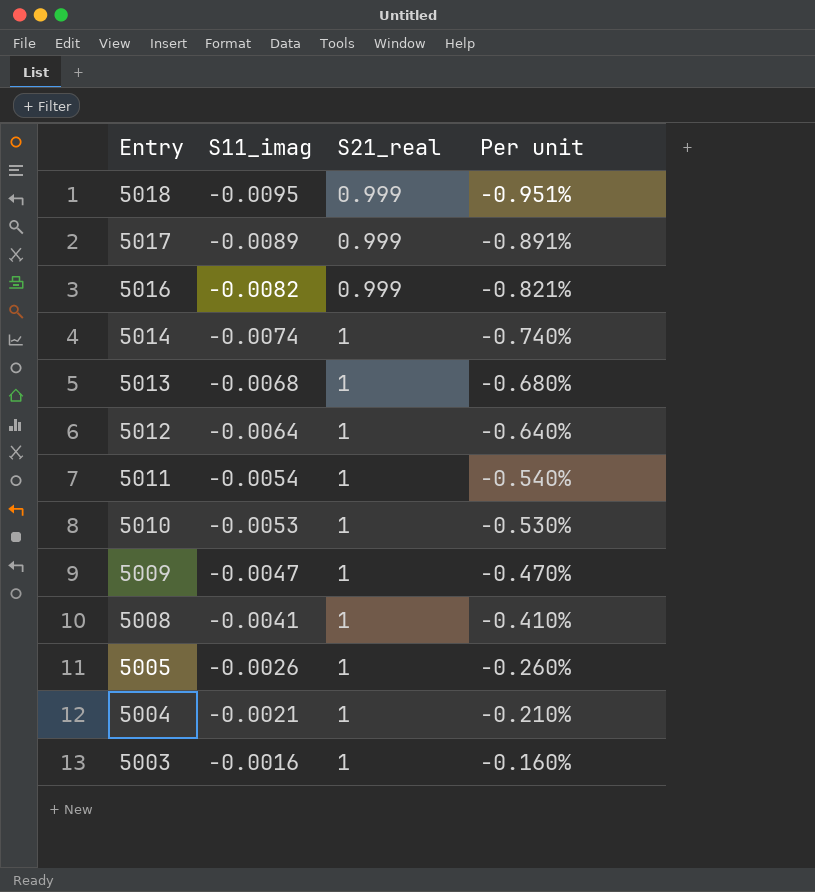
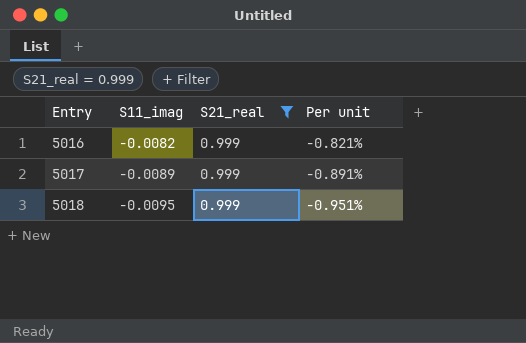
filter: none -> S21_real = 0.999
row order: Entry descending -> Entry ascending

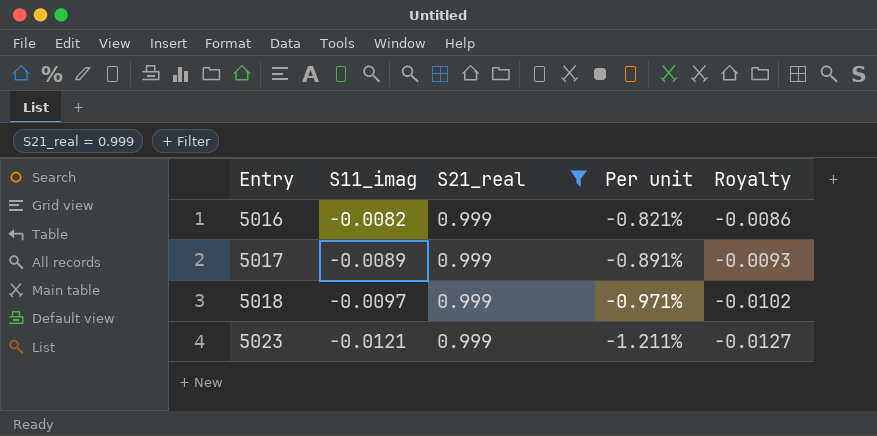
column Royalty | formula: none -> [S11_imag] * 1.05
5018 | S11_imag: -0.0095 -> -0.0097
5018 | Per unit: -0.951% -> -0.971%
row 5023: none -> -0.0121 | 0.999 | -1.211% | -0.0127

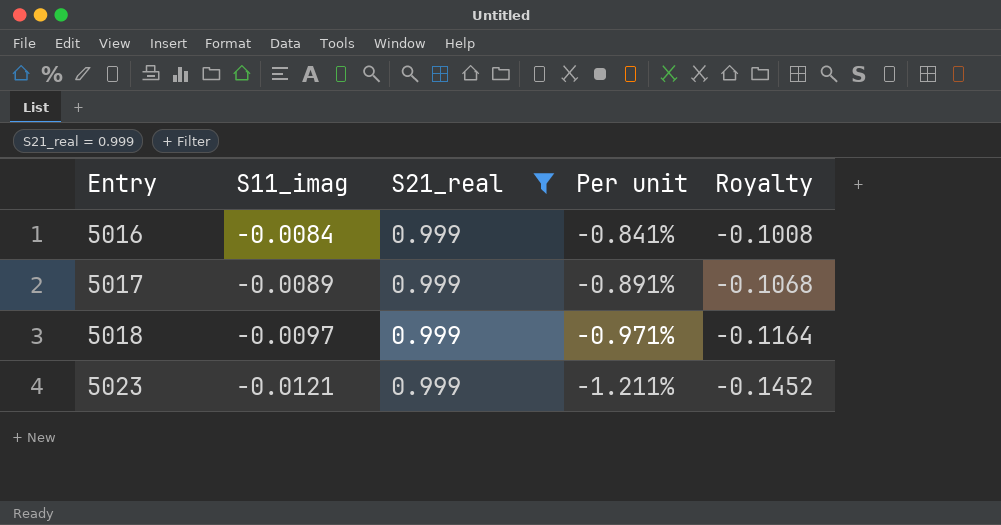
column Royalty | formula: [S11_imag] * 1.05 -> [S11_imag] * 12
5016 | S11_imag: -0.0082 -> -0.0084
5016 | Per unit: -0.821% -> -0.841%

